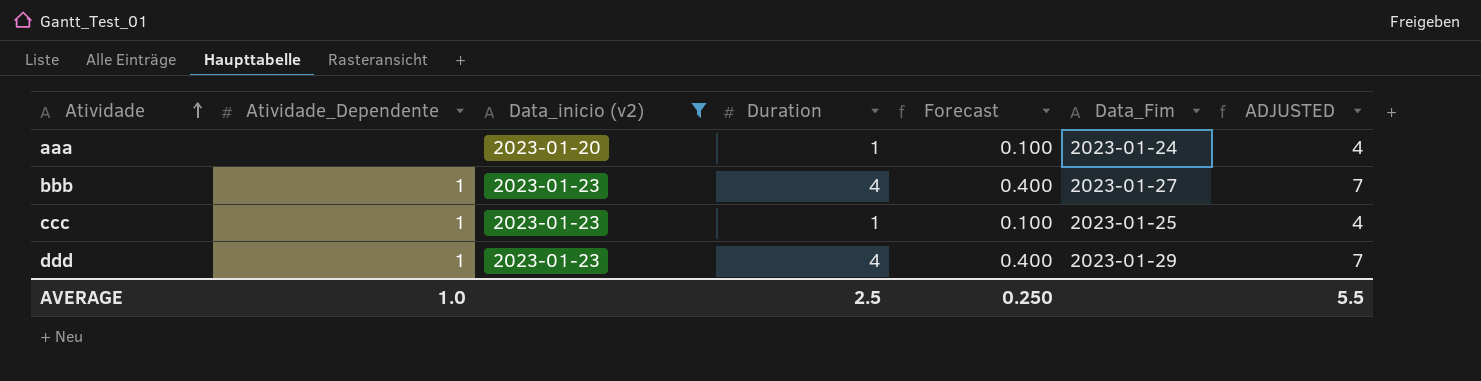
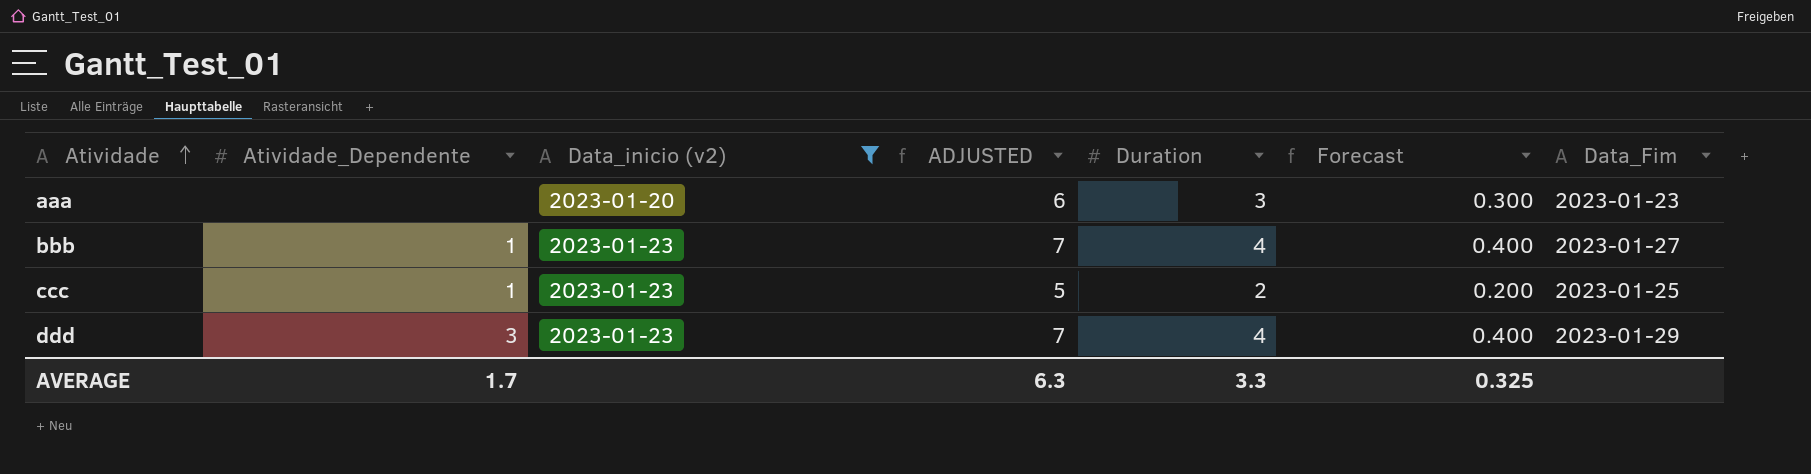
column ADJUSTED | position: 7 -> 4
aaa | ADJUSTED: 4 -> 6
aaa | Duration: 1 -> 3
aaa | Forecast: 0.100 -> 0.300
aaa | Data_Fim: 2023-01-24 -> 2023-01-23
ccc | ADJUSTED: 4 -> 5
ccc | Duration: 1 -> 2
ccc | Forecast: 0.100 -> 0.200
ddd | Atividade_Dependente: 1 -> 3
AVERAGE | Atividade_Dependente: 1.0 -> 1.7
AVERAGE | ADJUSTED: 5.5 -> 6.3
AVERAGE | Duration: 2.5 -> 3.3
AVERAGE | Forecast: 0.250 -> 0.325

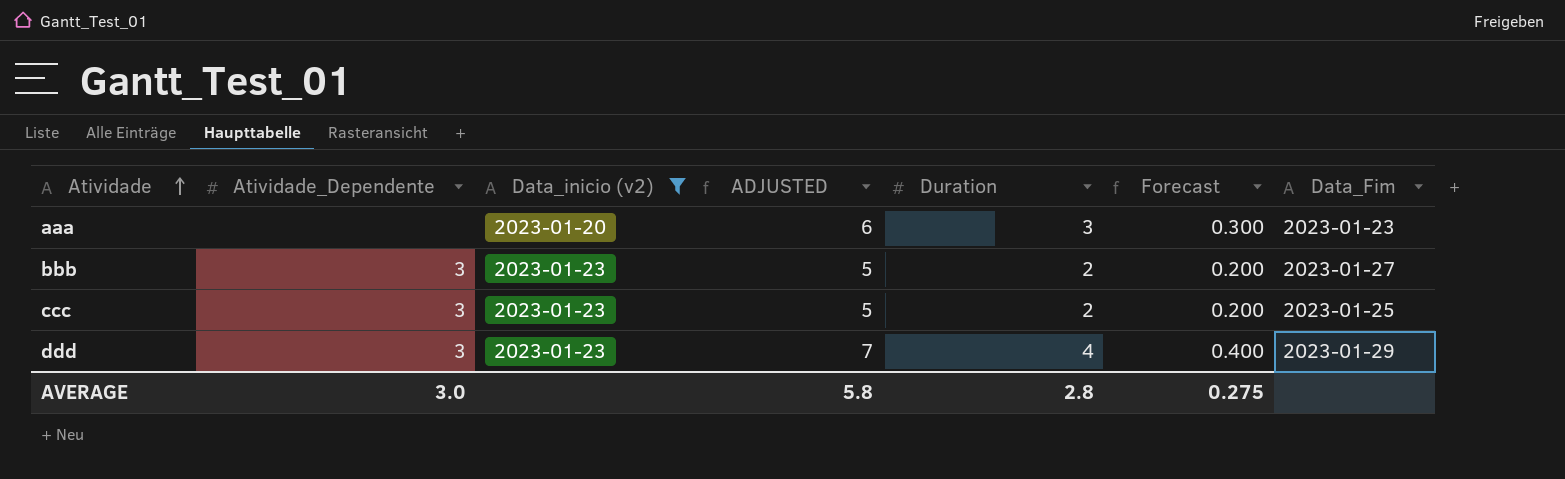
bbb | Atividade_Dependente: 1 -> 3
bbb | ADJUSTED: 7 -> 5
bbb | Duration: 4 -> 2
bbb | Forecast: 0.400 -> 0.200
ccc | Atividade_Dependente: 1 -> 3
AVERAGE | Atividade_Dependente: 1.7 -> 3.0
AVERAGE | ADJUSTED: 6.3 -> 5.8
AVERAGE | Duration: 3.3 -> 2.8
AVERAGE | Forecast: 0.325 -> 0.275

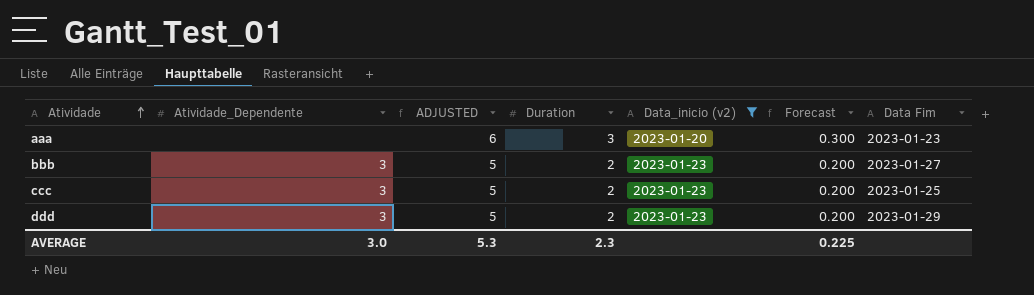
column Data_inicio (v2) | position: 3 -> 5
column name: Data_Fim -> Data Fim
ddd | ADJUSTED: 7 -> 5
ddd | Duration: 4 -> 2
ddd | Forecast: 0.400 -> 0.200
AVERAGE | ADJUSTED: 5.8 -> 5.3
AVERAGE | Duration: 2.8 -> 2.3
AVERAGE | Forecast: 0.275 -> 0.225

